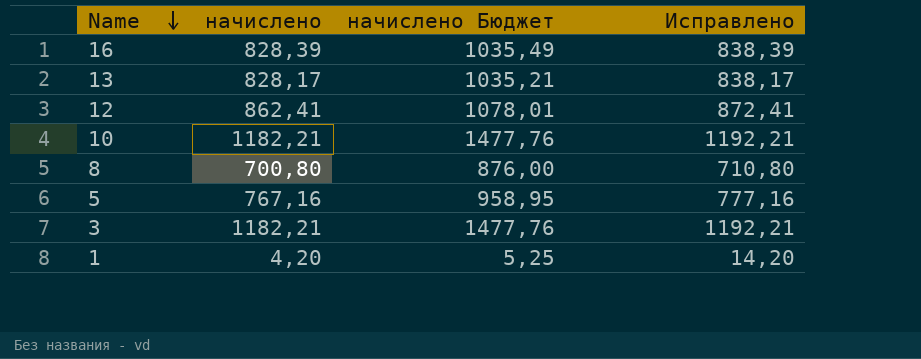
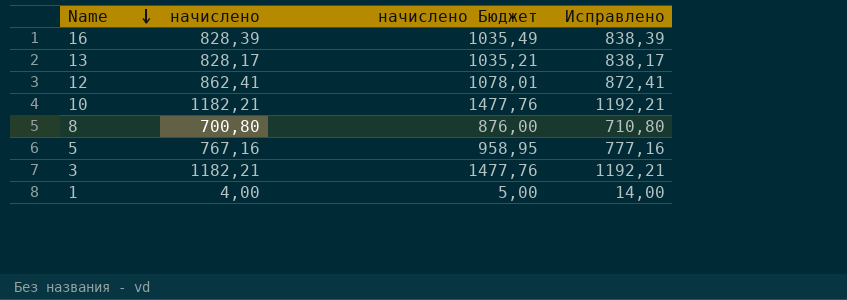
1 | начислено: 4,20 -> 4,00
1 | начислено Бюджет: 5,25 -> 5,00
1 | Исправлено: 14,20 -> 14,00

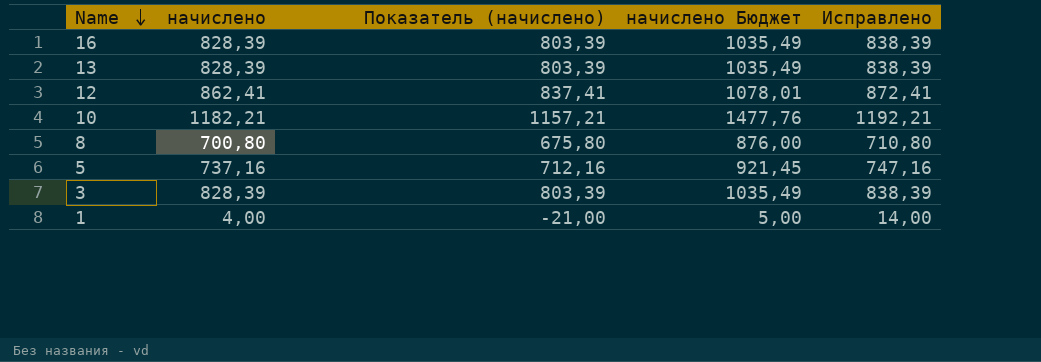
column Показатель (начислено) | formula: none -> [начислено] - 25
13 | начислено: 828,17 -> 828,39
13 | начислено Бюджет: 1035,21 -> 1035,49
13 | Исправлено: 838,17 -> 838,39
5 | начислено: 767,16 -> 737,16
5 | начислено Бюджет: 958,95 -> 921,45
5 | Исправлено: 777,16 -> 747,16
3 | начислено: 1182,21 -> 828,39
3 | начислено Бюджет: 1477,76 -> 1035,49
3 | Исправлено: 1192,21 -> 838,39

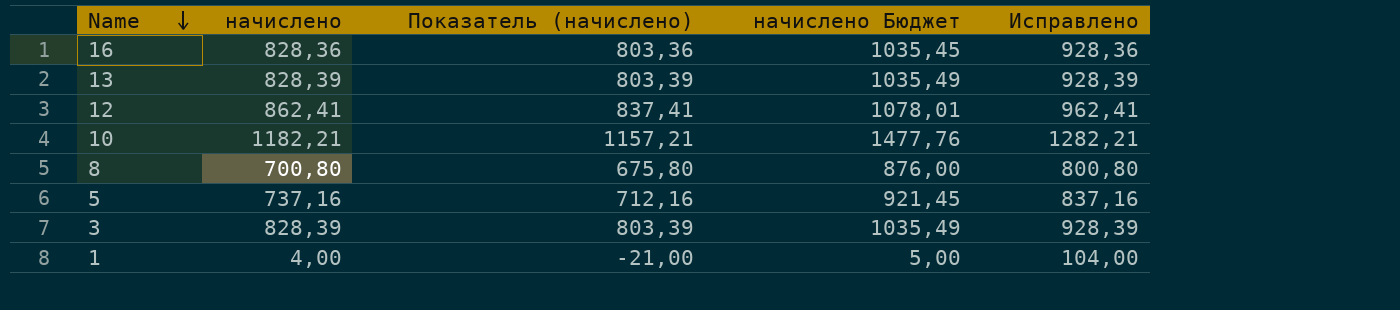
column Исправлено | formula: [начислено] + 10 -> [начислено] + 100
16 | начислено: 828,39 -> 828,36
16 | Показатель (начислено): 803,39 -> 803,36
16 | начислено Бюджет: 1035,49 -> 1035,45

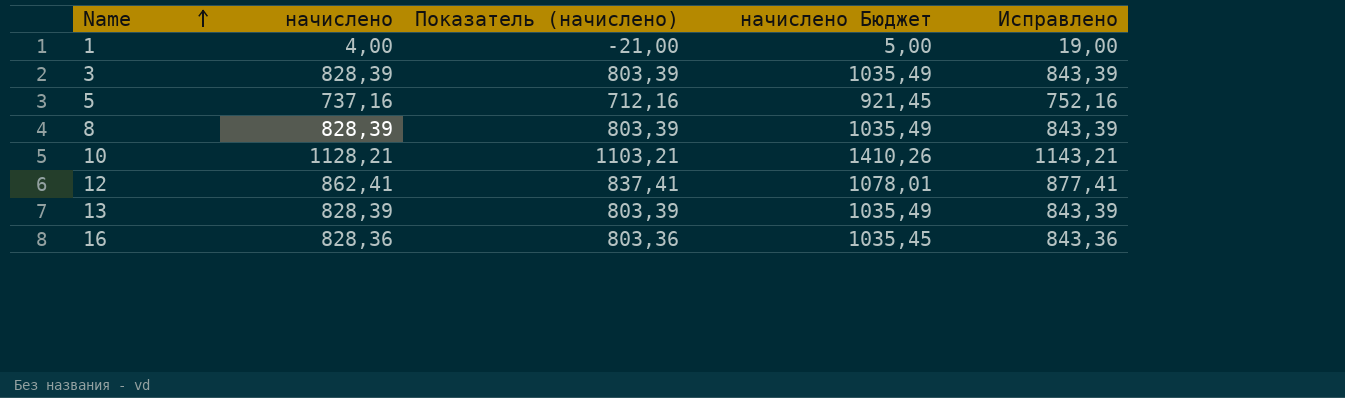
row order: Name descending -> Name ascending
column Исправлено | formula: [начислено] + 100 -> [начислено] + 15
8 | начислено: 700,80 -> 828,39
8 | Показатель (начислено): 675,80 -> 803,39
8 | начислено Бюджет: 876,00 -> 1035,49
10 | начислено: 1182,21 -> 1128,21
10 | Показатель (начислено): 1157,21 -> 1103,21
10 | начислено Бюджет: 1477,76 -> 1410,26

